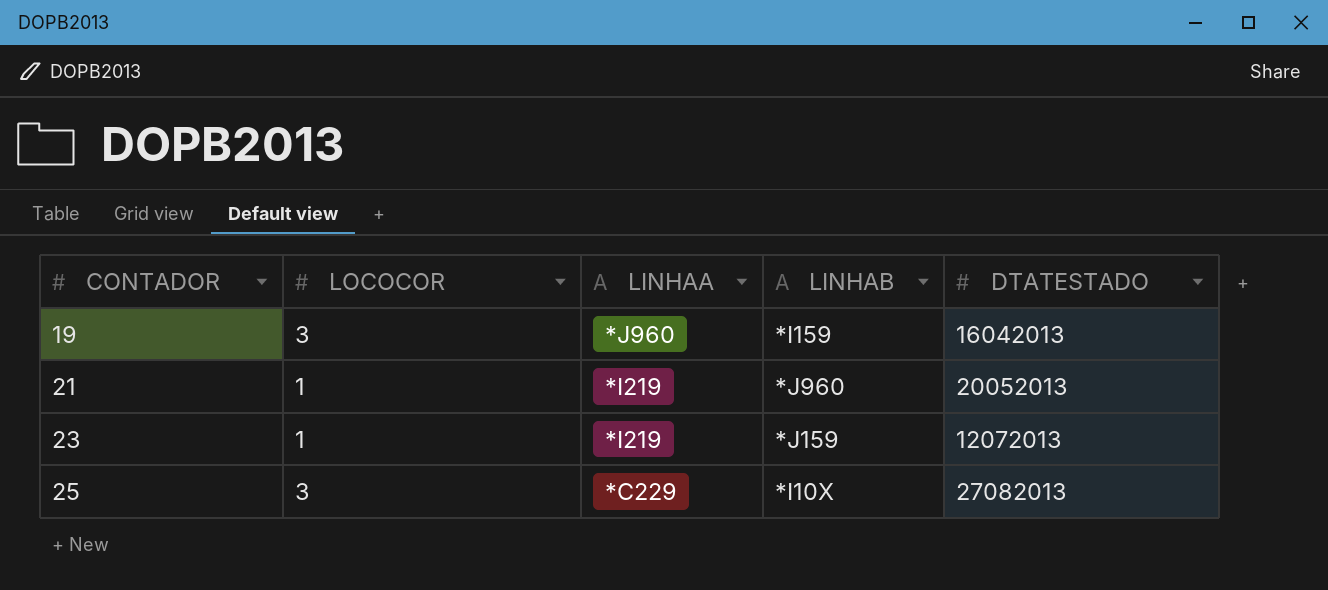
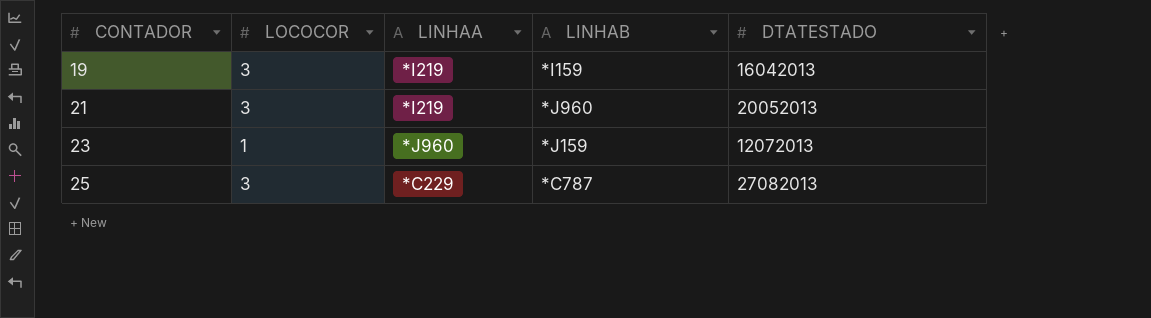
19 | LINHAA: *J960 -> *I219
21 | LOCOCOR: 1 -> 3
23 | LINHAA: *I219 -> *J960
25 | LINHAB: *I10X -> *C787

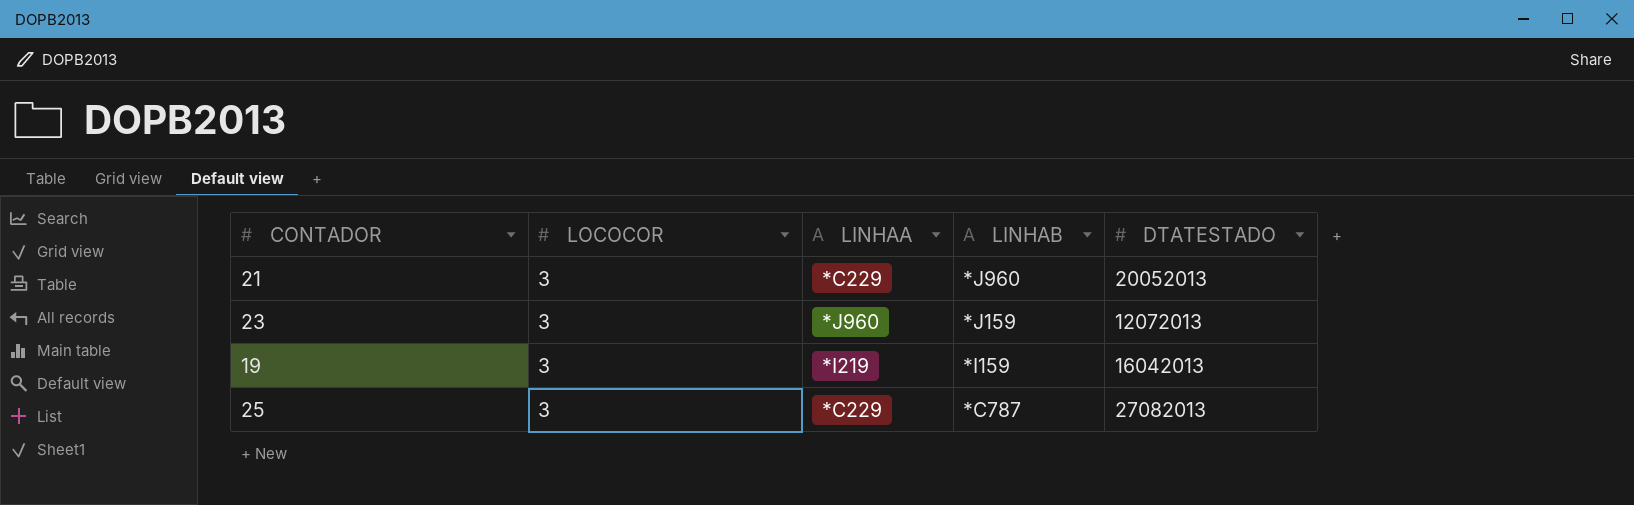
row order: CONTADOR ascending -> LINHAB descending
21 | LINHAA: *I219 -> *C229
23 | LOCOCOR: 1 -> 3

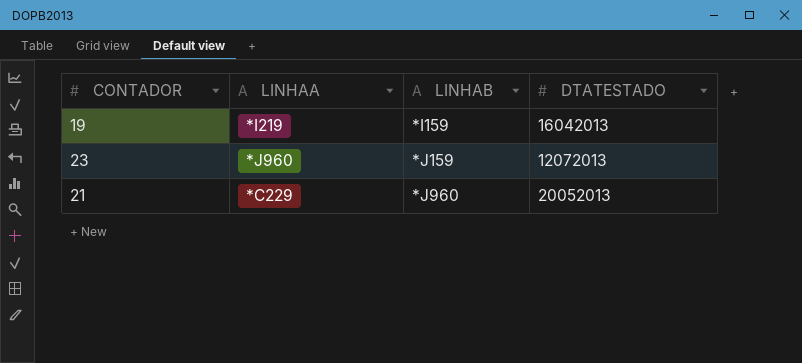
row order: LINHAB descending -> LINHAB ascending
column LOCOCOR | position: 2 -> none
row 25: 3 | *C229 | *C787 | 27082013 -> none

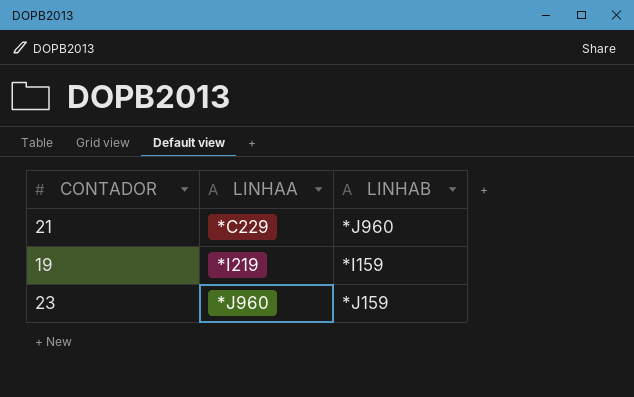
row order: LINHAB ascending -> LINHAA ascending
column DTATESTADO | position: 4 -> none

